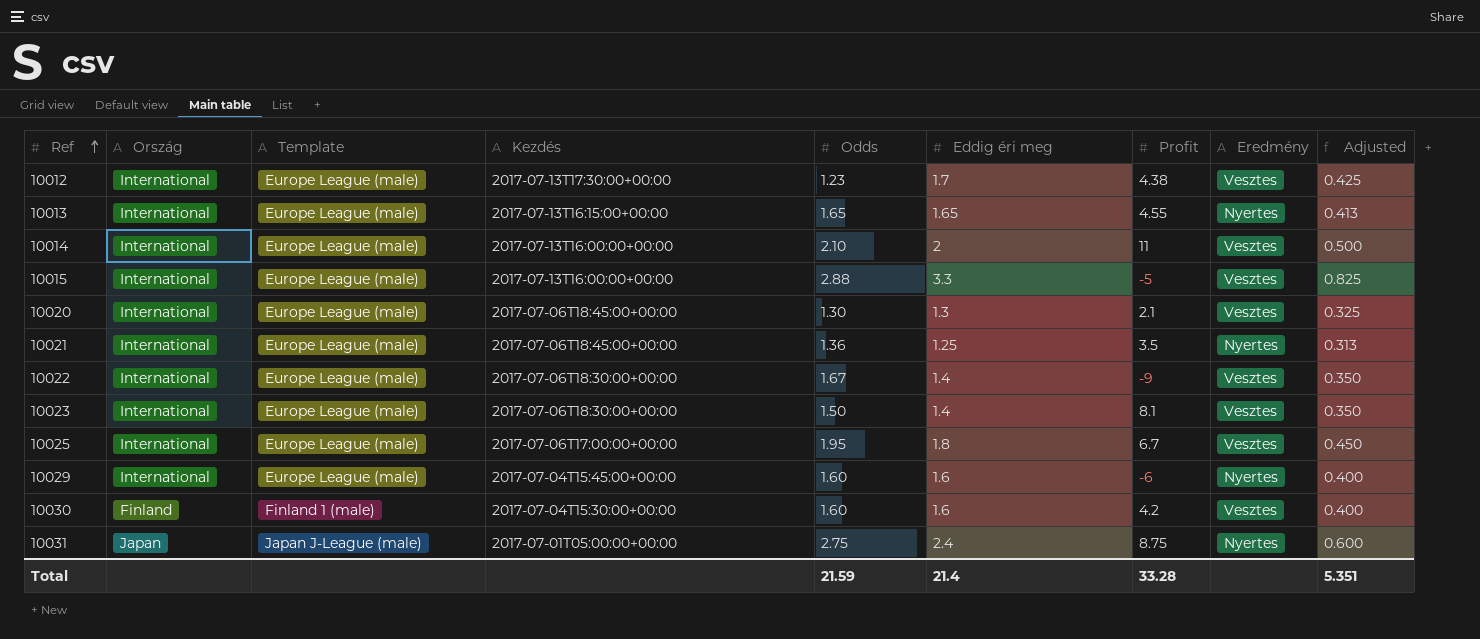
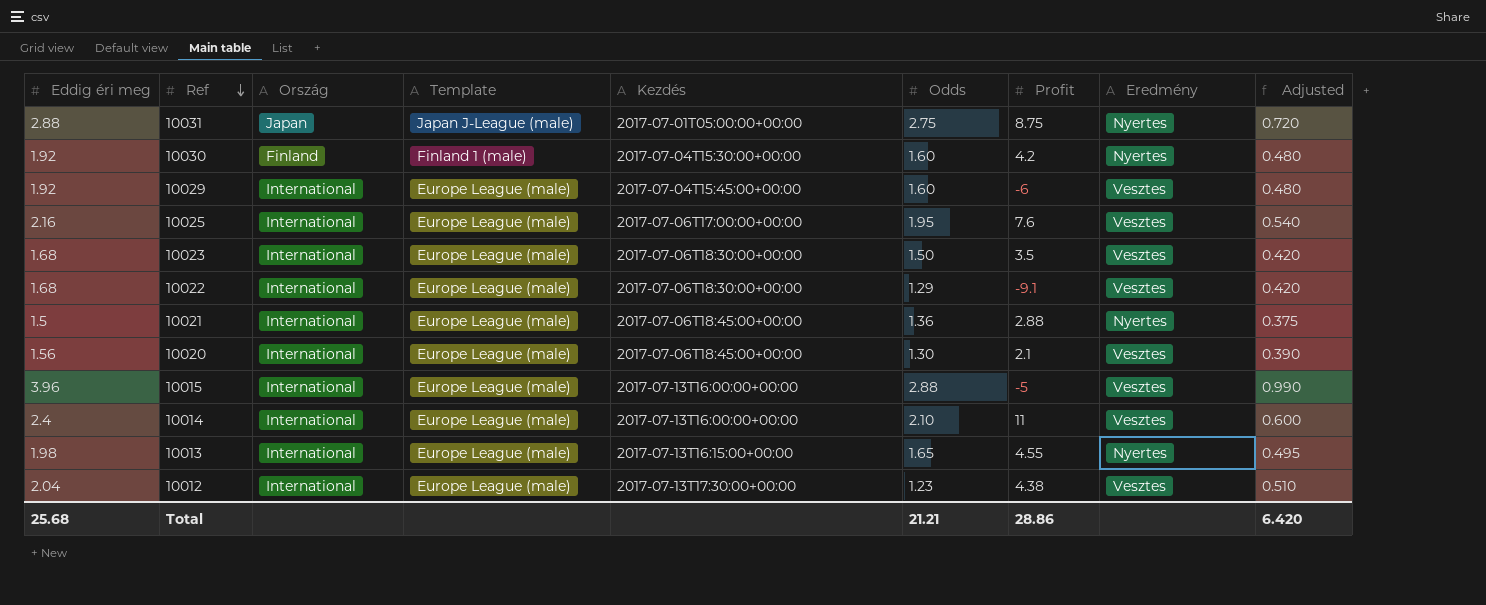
row order: Ref ascending -> Ref descending
column Eddig éri meg | position: 6 -> 1
10031 | Eddig éri meg: 2.4 -> 2.88
10031 | Adjusted: 0.600 -> 0.720
10030 | Eddig éri meg: 1.6 -> 1.92
10030 | Eredmény: Vesztes -> Nyertes
10030 | Adjusted: 0.400 -> 0.480
10029 | Eddig éri meg: 1.6 -> 1.92
10029 | Eredmény: Nyertes -> Vesztes
10029 | Adjusted: 0.400 -> 0.480
10025 | Eddig éri meg: 1.8 -> 2.16
10025 | Profit: 6.7 -> 7.6
10025 | Adjusted: 0.450 -> 0.540
10023 | Eddig éri meg: 1.4 -> 1.68
10023 | Profit: 8.1 -> 3.5
10023 | Adjusted: 0.350 -> 0.420
10022 | Eddig éri meg: 1.4 -> 1.68
10022 | Odds: 1.67 -> 1.29
10022 | Profit: -9 -> -9.1
10022 | Adjusted: 0.350 -> 0.420
10021 | Eddig éri meg: 1.25 -> 1.5
10021 | Profit: 3.5 -> 2.88
10021 | Adjusted: 0.313 -> 0.375
10020 | Eddig éri meg: 1.3 -> 1.56
10020 | Adjusted: 0.325 -> 0.390
10015 | Eddig éri meg: 3.3 -> 3.96
10015 | Adjusted: 0.825 -> 0.990
10014 | Eddig éri meg: 2 -> 2.4
10014 | Adjusted: 0.500 -> 0.600
10013 | Eddig éri meg: 1.65 -> 1.98
10013 | Adjusted: 0.413 -> 0.495
10012 | Eddig éri meg: 1.7 -> 2.04
10012 | Adjusted: 0.425 -> 0.510
Total | Eddig éri meg: 21.4 -> 25.68
Total | Odds: 21.59 -> 21.21
Total | Profit: 33.28 -> 28.86
Total | Adjusted: 5.351 -> 6.420

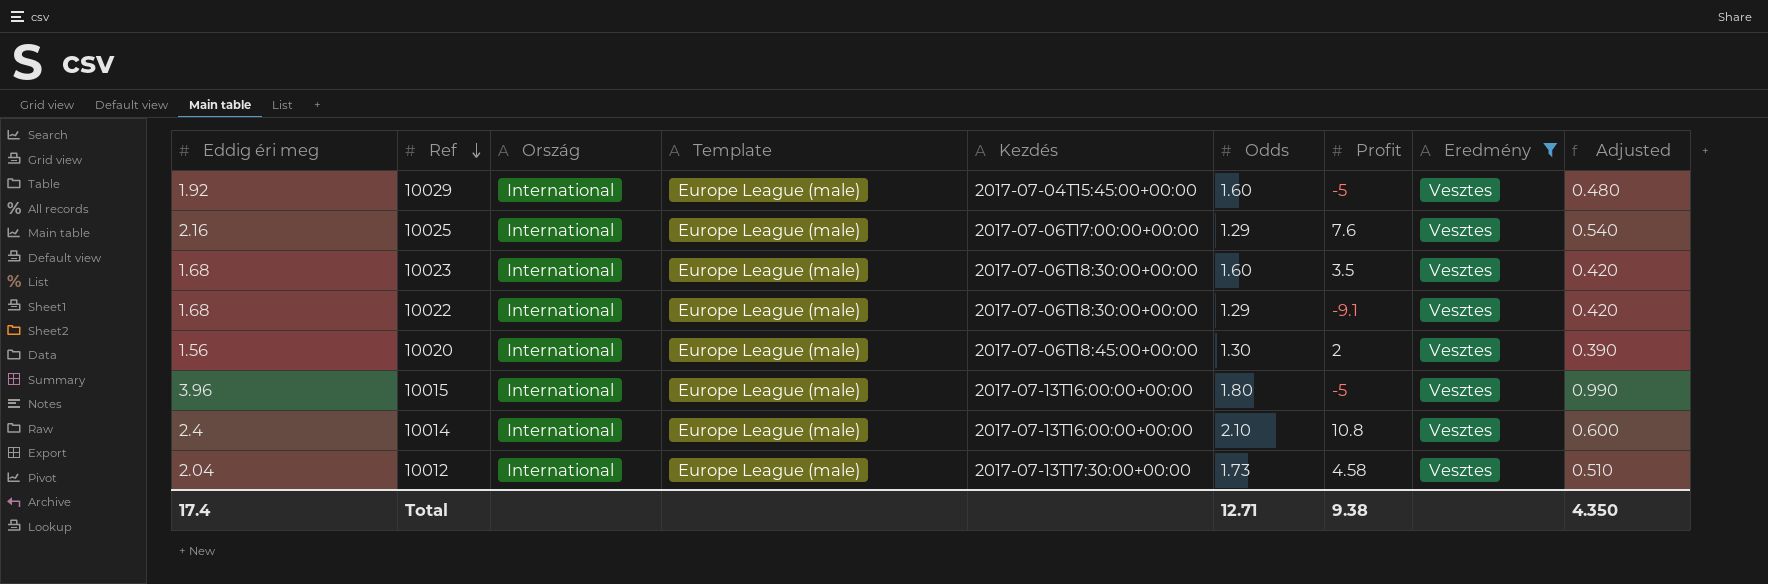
filter: none -> Eredmény = Vesztes
10029 | Profit: -6 -> -5
10025 | Odds: 1.95 -> 1.29
10023 | Odds: 1.50 -> 1.60
10020 | Profit: 2.1 -> 2
10015 | Odds: 2.88 -> 1.80
10014 | Profit: 11 -> 10.8
10012 | Odds: 1.23 -> 1.73
10012 | Profit: 4.38 -> 4.58
Total | Eddig éri meg: 25.68 -> 17.4
Total | Odds: 21.21 -> 12.71
Total | Profit: 28.86 -> 9.38
Total | Adjusted: 6.420 -> 4.350

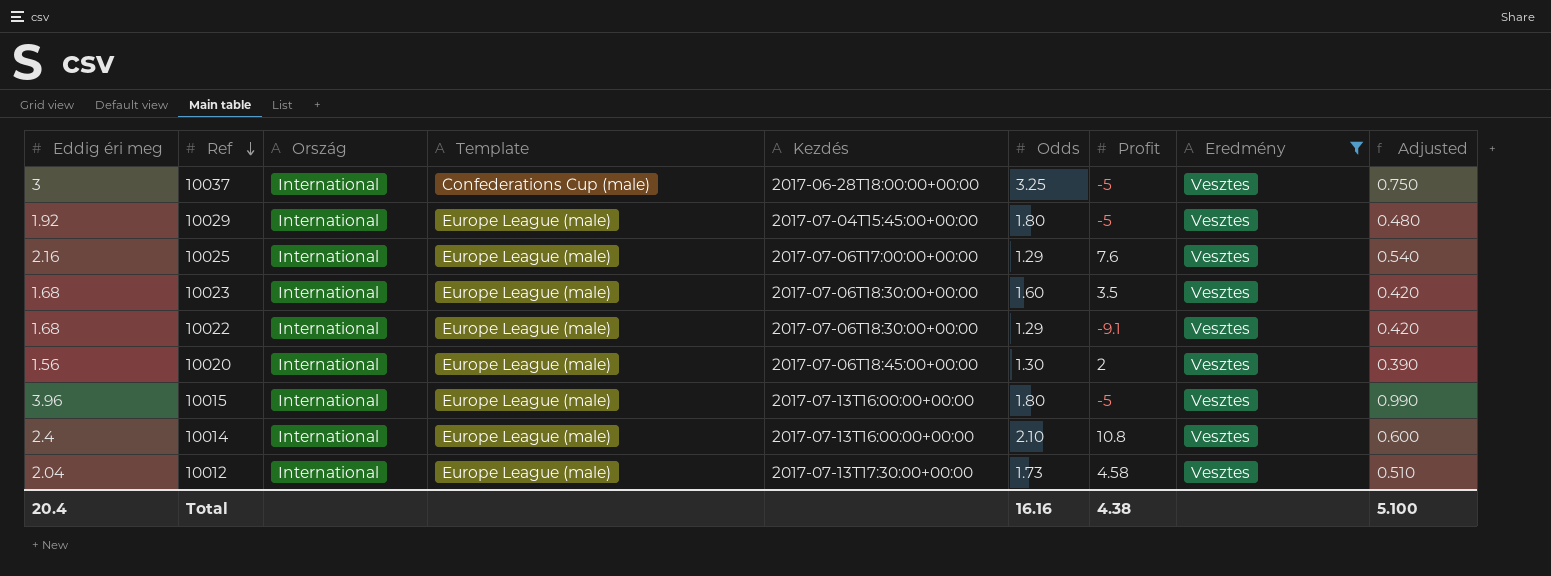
row 10037: none -> 3 | International | Confederations Cup (male) | 2017-06-28T18:00:00+00:00 | 3.25 | -5 | Vesztes | 0.750
10029 | Odds: 1.60 -> 1.80
Total | Eddig éri meg: 17.4 -> 20.4
Total | Odds: 12.71 -> 16.16
Total | Profit: 9.38 -> 4.38
Total | Adjusted: 4.350 -> 5.100

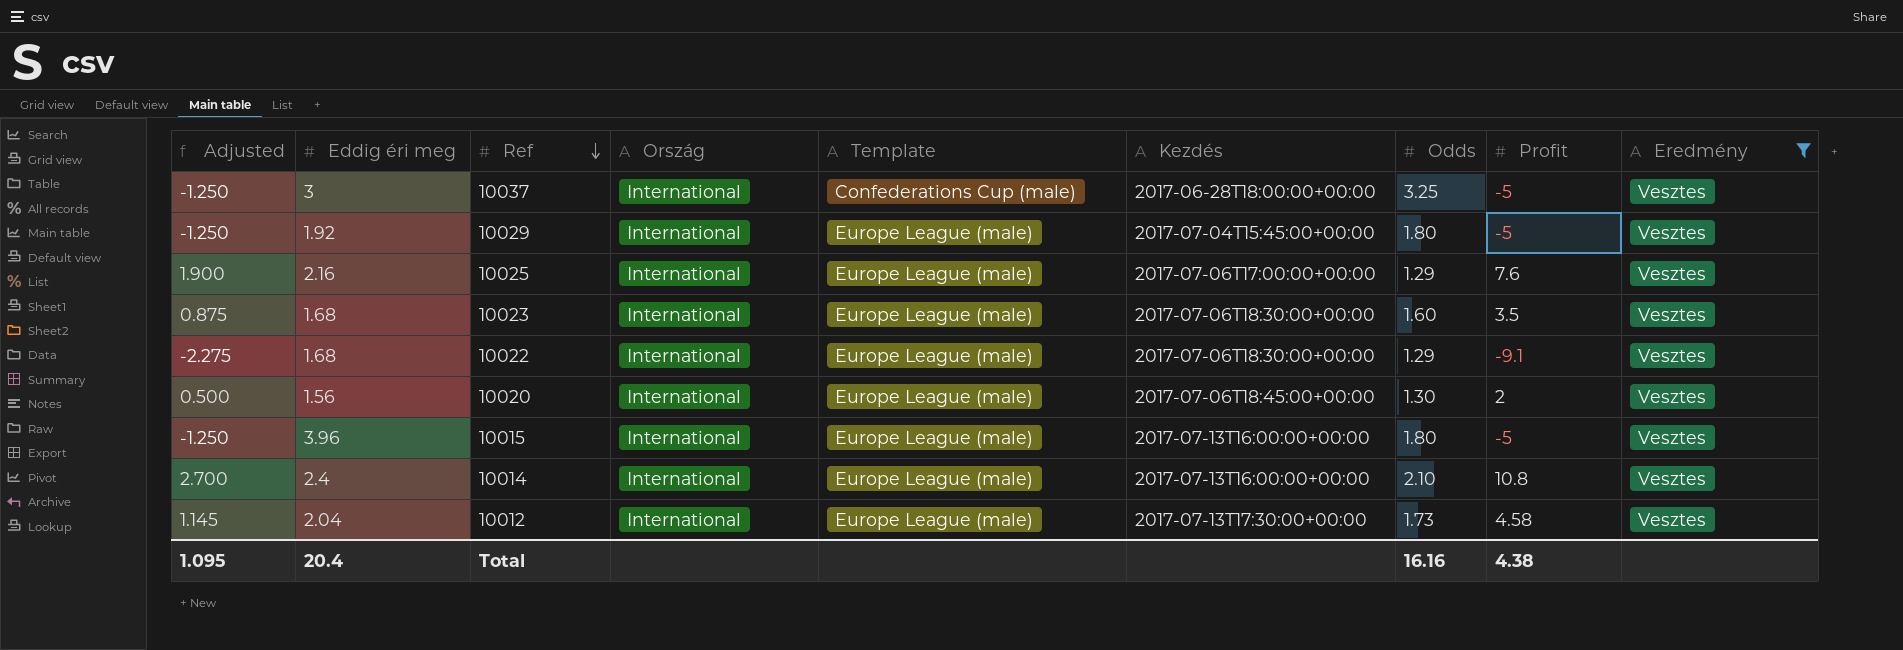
column Adjusted | formula: [Eddig éri meg] * 0.25 -> [Profit] * 0.25
column Adjusted | position: 9 -> 1
Total | Adjusted: 5.100 -> 1.095

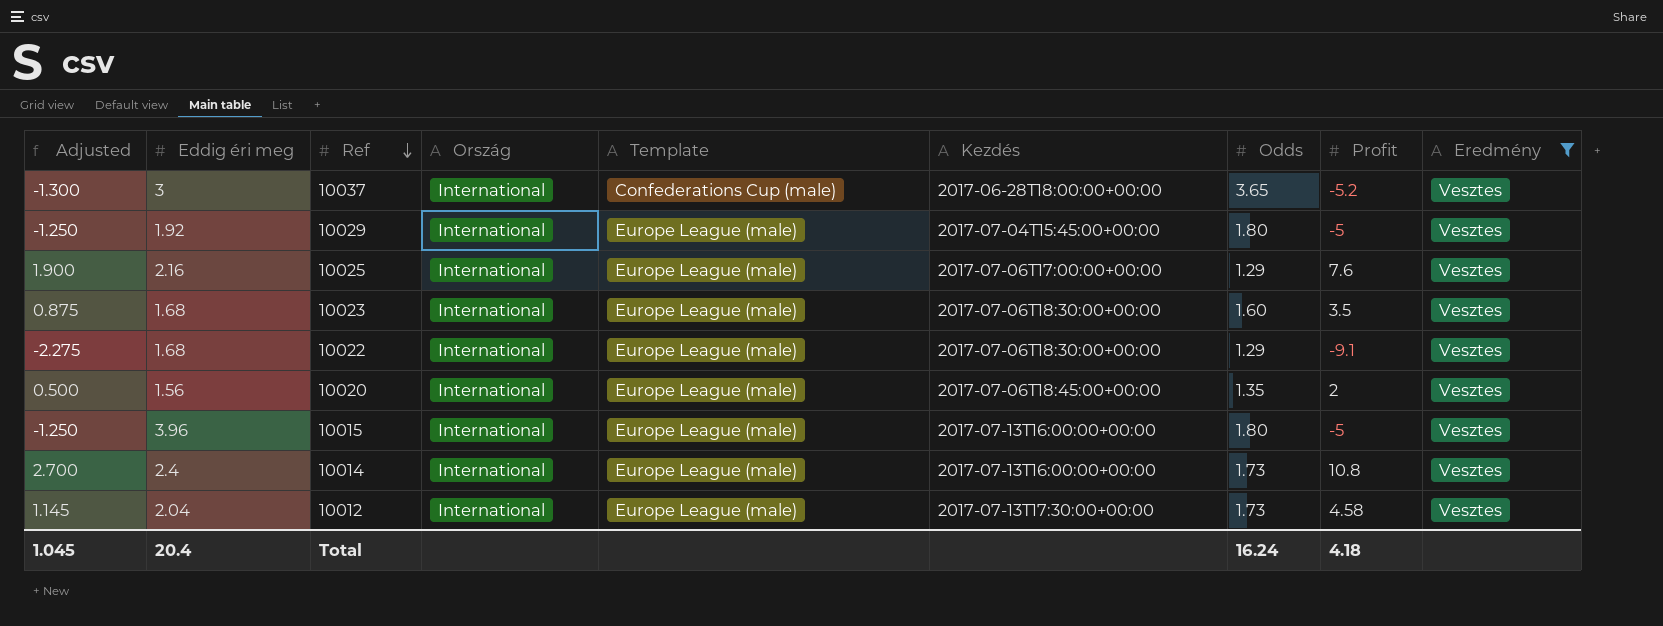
10037 | Adjusted: -1.250 -> -1.300
10037 | Odds: 3.25 -> 3.65
10037 | Profit: -5 -> -5.2
10020 | Odds: 1.30 -> 1.35
10014 | Odds: 2.10 -> 1.73
Total | Adjusted: 1.095 -> 1.045
Total | Odds: 16.16 -> 16.24
Total | Profit: 4.38 -> 4.18

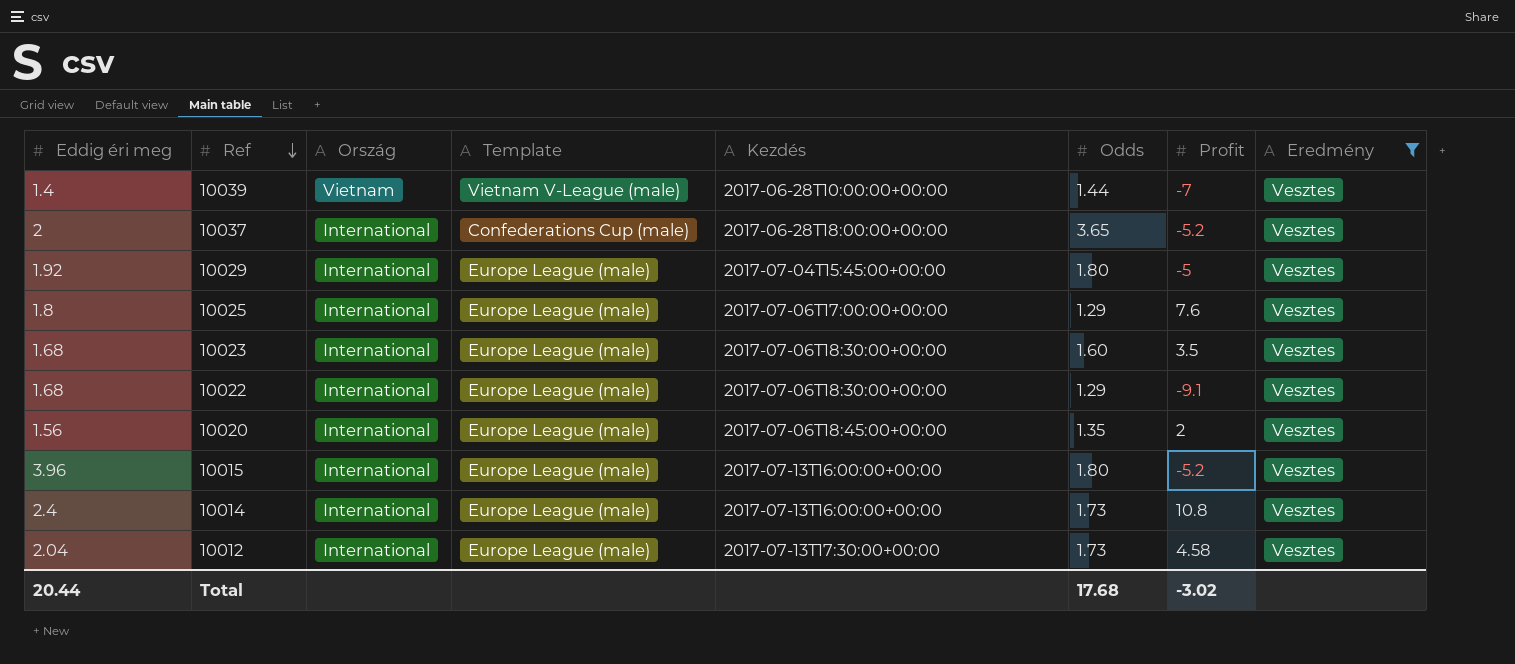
column Adjusted | formula: [Profit] * 0.25 -> none
row 10039: none -> 1.4 | Vietnam | Vietnam V-League (male) | 2017-06-28T10:00:00+00:00 | 1.44 | -7 | Vesztes
10037 | Eddig éri meg: 3 -> 2
10025 | Eddig éri meg: 2.16 -> 1.8
10015 | Profit: -5 -> -5.2
Total | Eddig éri meg: 20.4 -> 20.44
Total | Odds: 16.24 -> 17.68
Total | Profit: 4.18 -> -3.02

